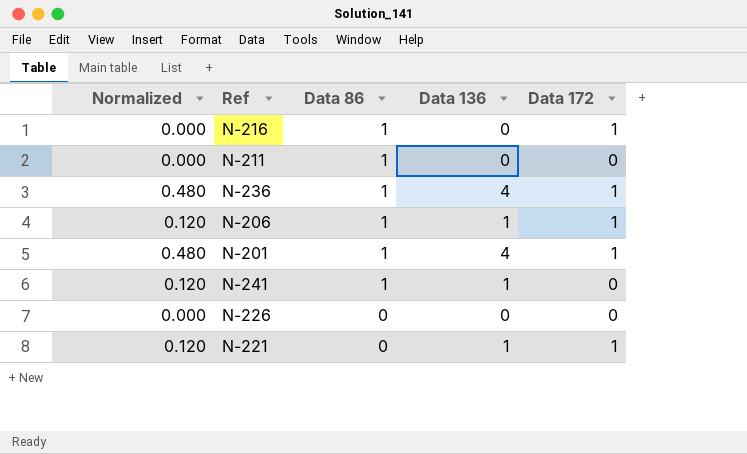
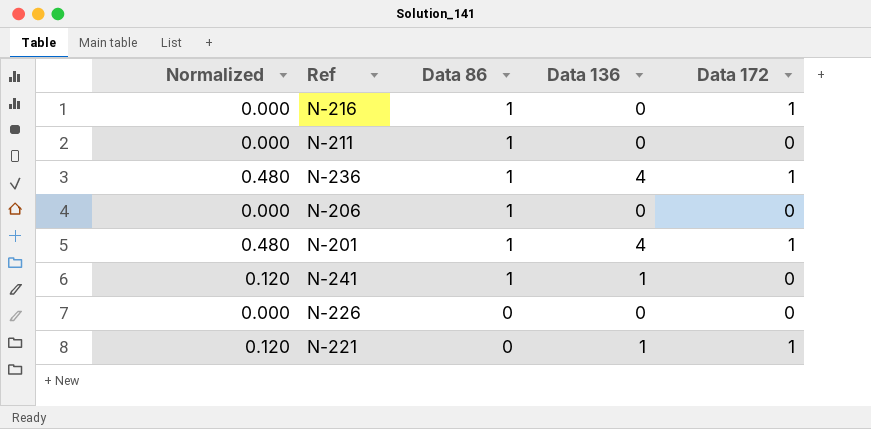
N-206 | Normalized: 0.120 -> 0.000
N-206 | Data 136: 1 -> 0
N-206 | Data 172: 1 -> 0

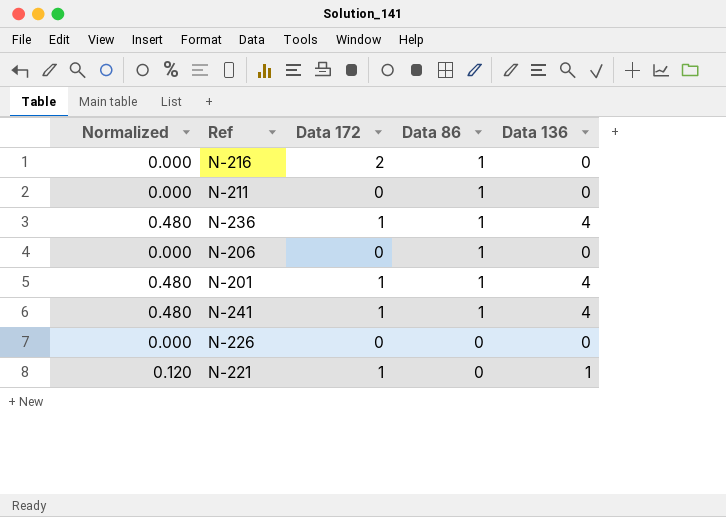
column Data 172 | position: 5 -> 3
N-216 | Data 172: 1 -> 2
N-241 | Normalized: 0.120 -> 0.480
N-241 | Data 172: 0 -> 1
N-241 | Data 136: 1 -> 4

